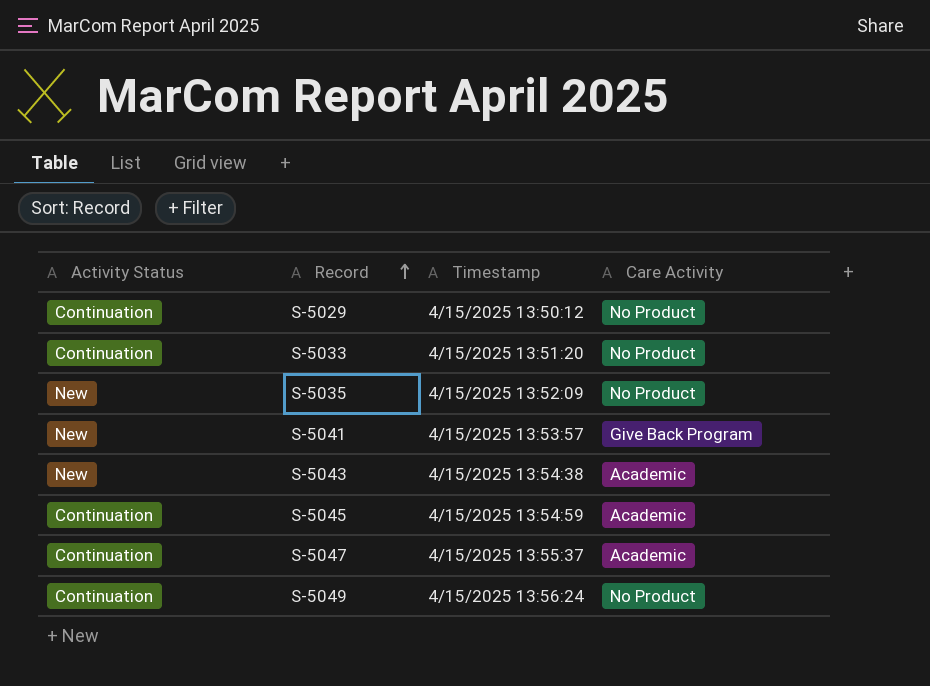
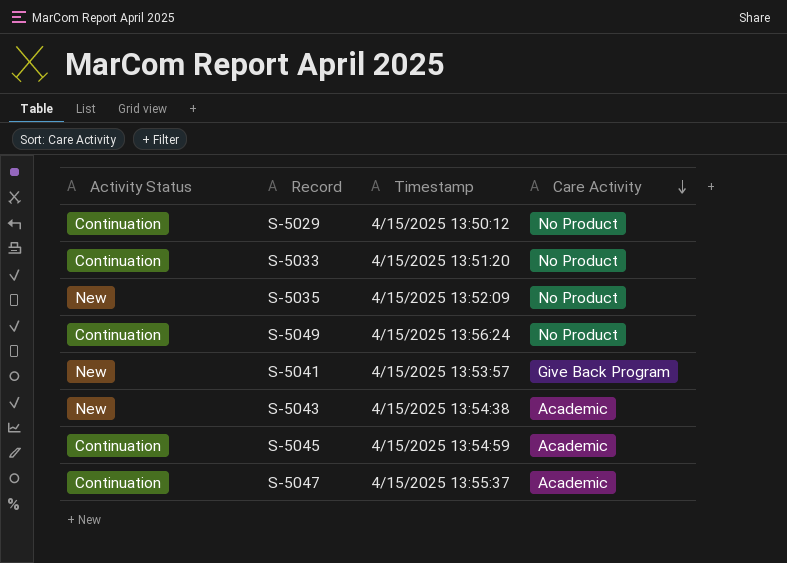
row order: Record ascending -> Care Activity descending

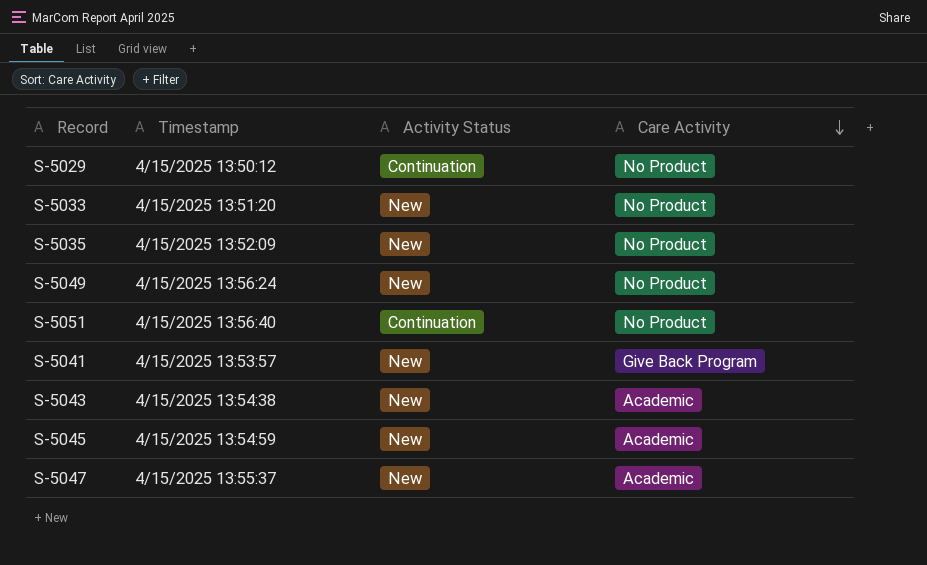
column Activity Status | position: 1 -> 3
S-5033 | Activity Status: Continuation -> New
S-5049 | Activity Status: Continuation -> New
row S-5051: none -> 4/15/2025 13:56:40 | Continuation | No Product
S-5045 | Activity Status: Continuation -> New
S-5047 | Activity Status: Continuation -> New

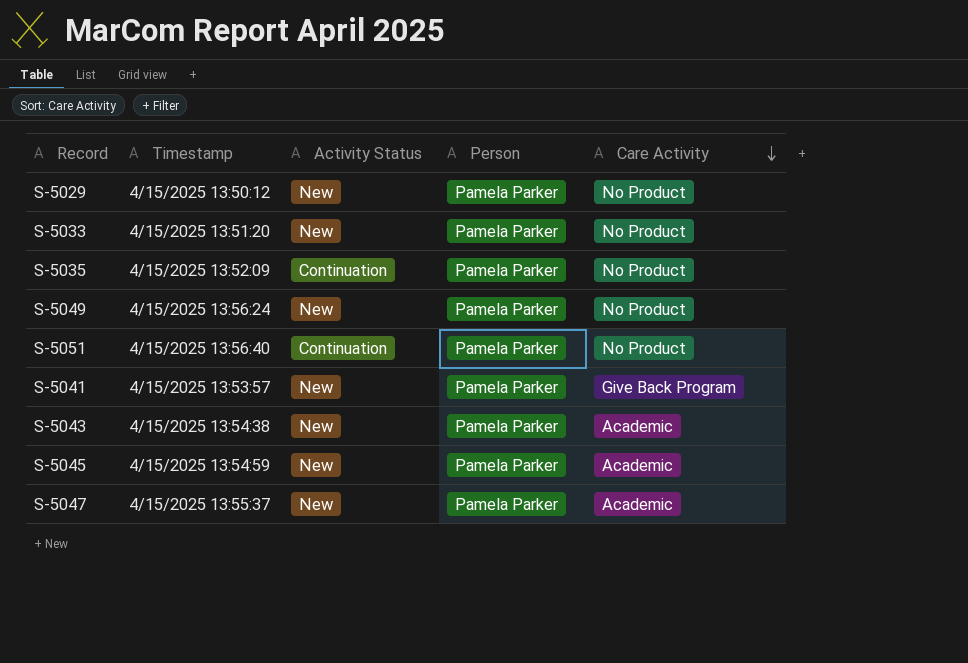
column Person | position: none -> 4
S-5029 | Activity Status: Continuation -> New
S-5035 | Activity Status: New -> Continuation

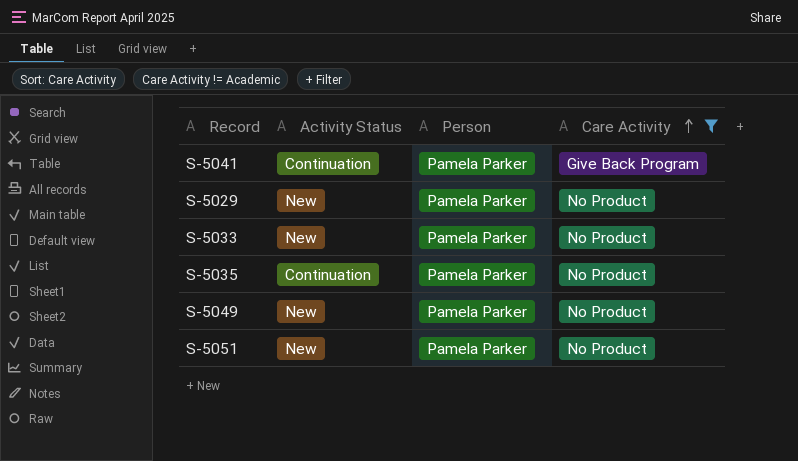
filter: none -> Care Activity != Academic
row order: Care Activity descending -> Care Activity ascending
column Timestamp | position: 2 -> none
S-5041 | Activity Status: New -> Continuation
S-5051 | Activity Status: Continuation -> New

